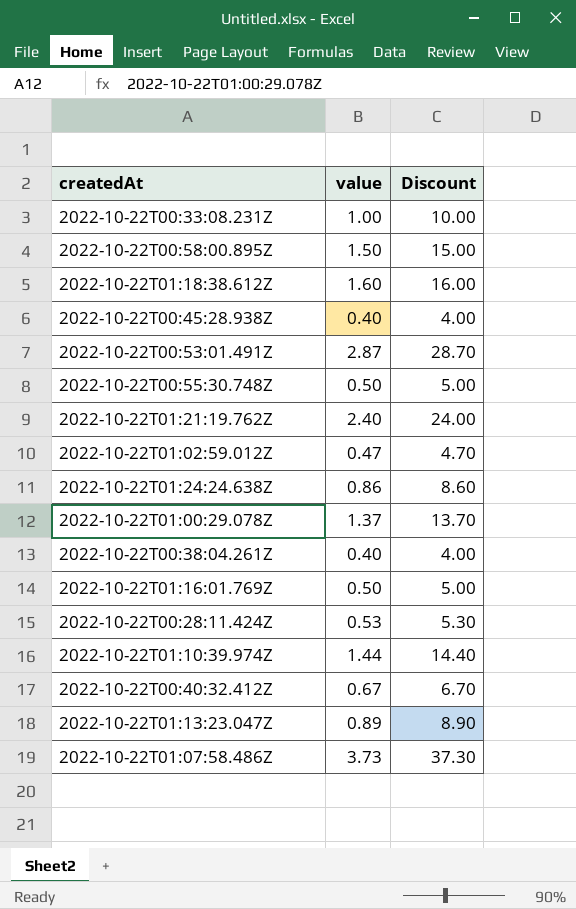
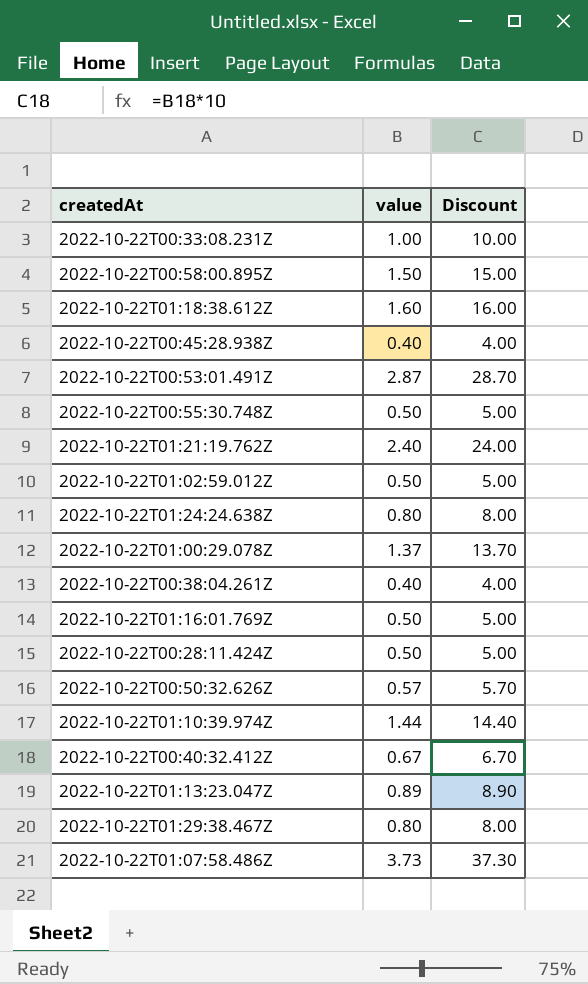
2022-10-22T01:02:59.012Z | value: 0.47 -> 0.50
2022-10-22T01:02:59.012Z | Discount: 4.70 -> 5.00
2022-10-22T01:24:24.638Z | value: 0.86 -> 0.80
2022-10-22T01:24:24.638Z | Discount: 8.60 -> 8.00
2022-10-22T00:28:11.424Z | value: 0.53 -> 0.50
2022-10-22T00:28:11.424Z | Discount: 5.30 -> 5.00
row 2022-10-22T00:50:32.626Z: none -> 0.57 | 5.70
row 2022-10-22T01:29:38.467Z: none -> 0.80 | 8.00

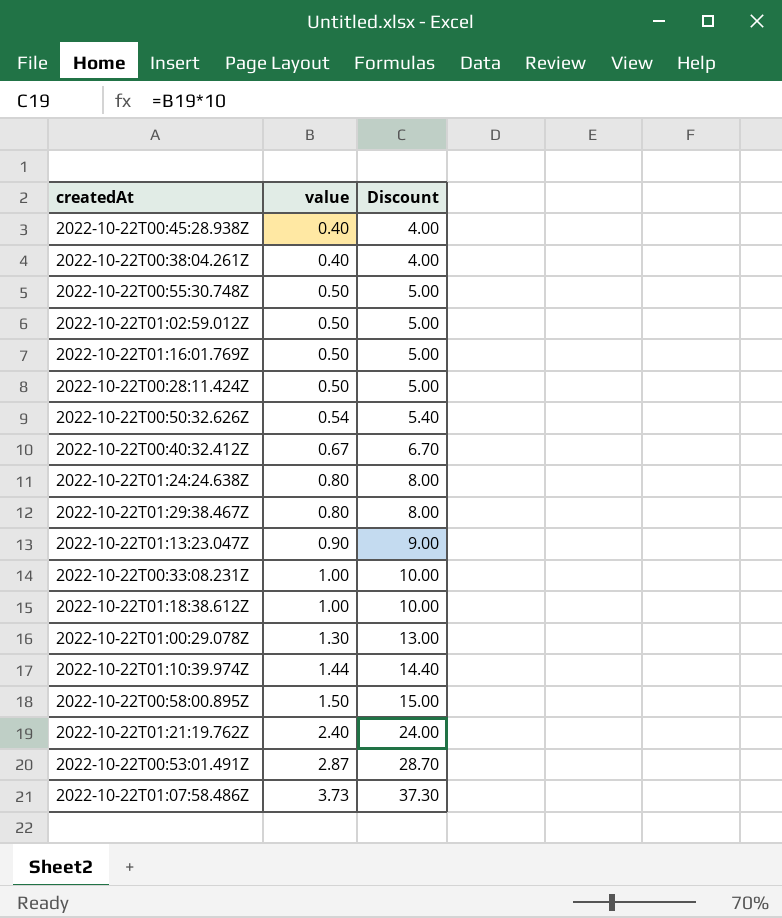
row order: none -> value ascending
2022-10-22T00:50:32.626Z | value: 0.57 -> 0.54
2022-10-22T00:50:32.626Z | Discount: 5.70 -> 5.40
2022-10-22T01:13:23.047Z | value: 0.89 -> 0.90
2022-10-22T01:13:23.047Z | Discount: 8.90 -> 9.00
2022-10-22T01:18:38.612Z | value: 1.60 -> 1.00
2022-10-22T01:18:38.612Z | Discount: 16.00 -> 10.00
2022-10-22T01:00:29.078Z | value: 1.37 -> 1.30
2022-10-22T01:00:29.078Z | Discount: 13.70 -> 13.00

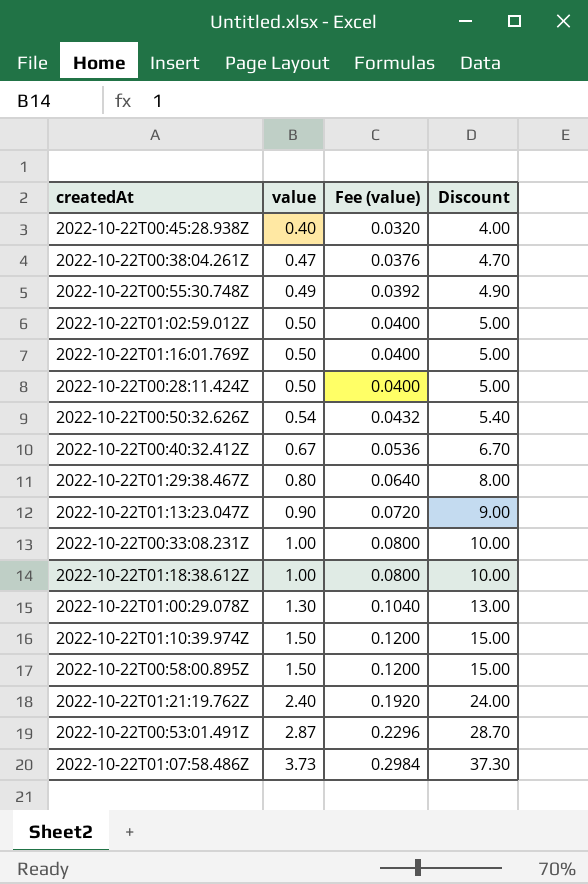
column Fee (value) | formula: none -> [value] * 0.08
row 2022-10-22T01:24:24.638Z: 0.80 | 8.00 -> none
2022-10-22T00:38:04.261Z | value: 0.40 -> 0.47
2022-10-22T00:38:04.261Z | Discount: 4.00 -> 4.70
2022-10-22T00:55:30.748Z | value: 0.50 -> 0.49
2022-10-22T00:55:30.748Z | Discount: 5.00 -> 4.90
2022-10-22T01:10:39.974Z | value: 1.44 -> 1.50
2022-10-22T01:10:39.974Z | Discount: 14.40 -> 15.00

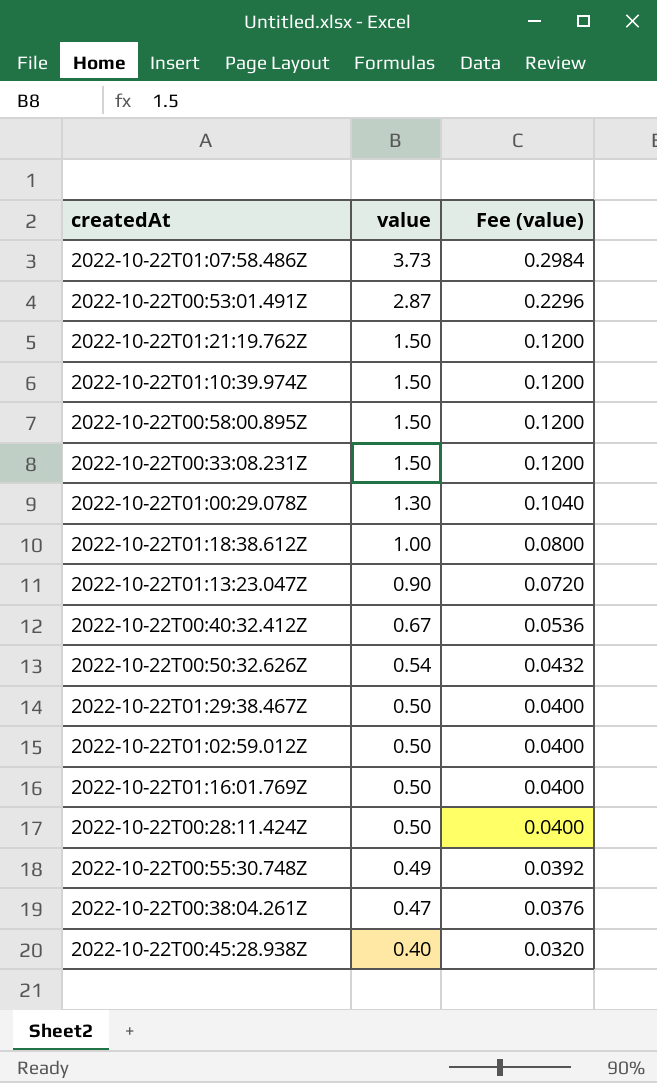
row order: value ascending -> value descending
column Discount | formula: [value] * 10 -> none
2022-10-22T01:21:19.762Z | value: 2.40 -> 1.50
2022-10-22T01:21:19.762Z | Fee (value): 0.1920 -> 0.1200
2022-10-22T00:33:08.231Z | value: 1.00 -> 1.50
2022-10-22T00:33:08.231Z | Fee (value): 0.0800 -> 0.1200
2022-10-22T01:29:38.467Z | value: 0.80 -> 0.50
2022-10-22T01:29:38.467Z | Fee (value): 0.0640 -> 0.0400

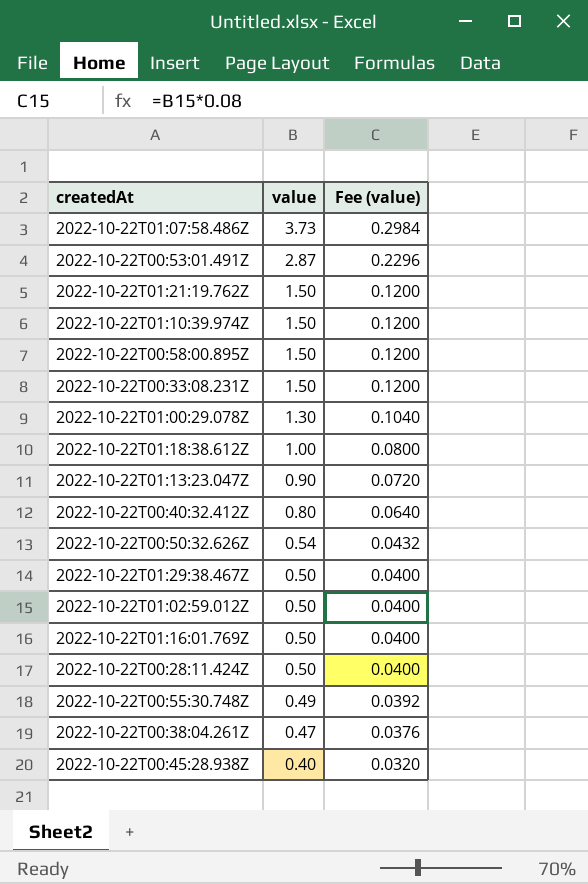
2022-10-22T00:40:32.412Z | value: 0.67 -> 0.80
2022-10-22T00:40:32.412Z | Fee (value): 0.0536 -> 0.0640

